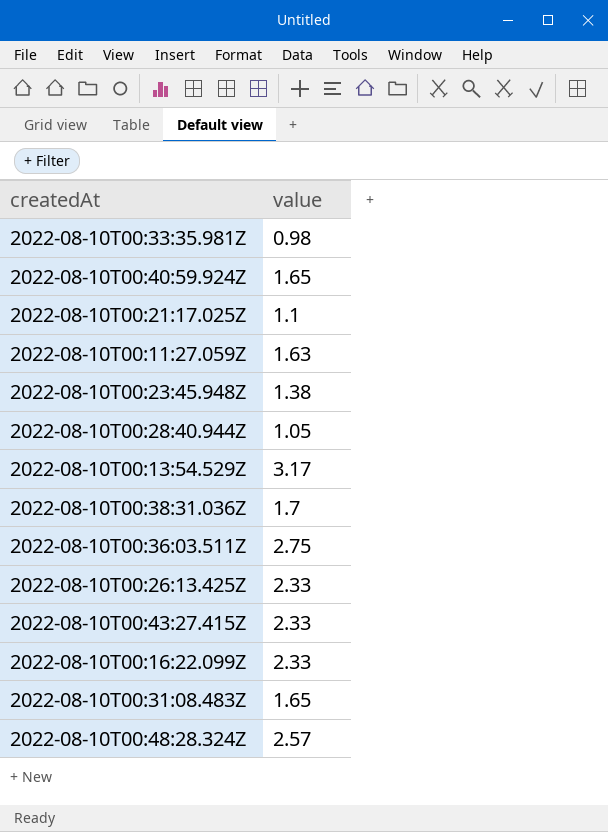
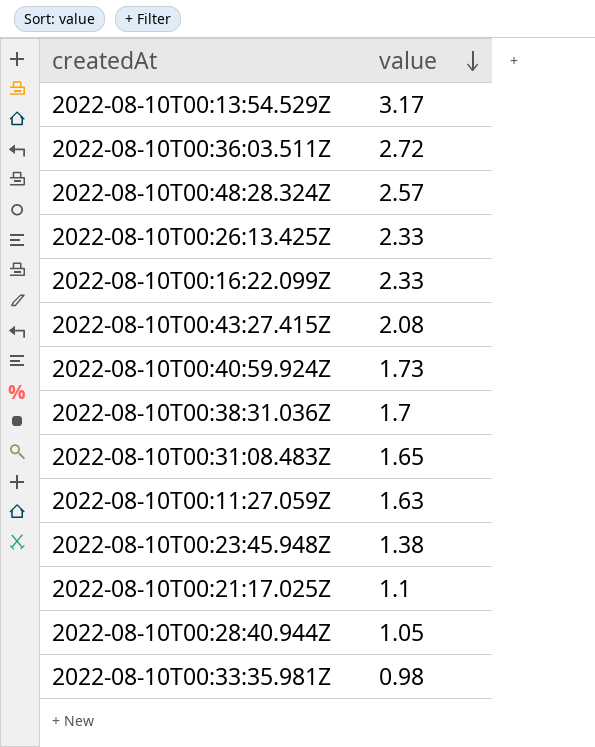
row order: none -> value descending
2022-08-10T00:36:03.511Z | value: 2.75 -> 2.72
2022-08-10T00:43:27.415Z | value: 2.33 -> 2.08
2022-08-10T00:40:59.924Z | value: 1.65 -> 1.73

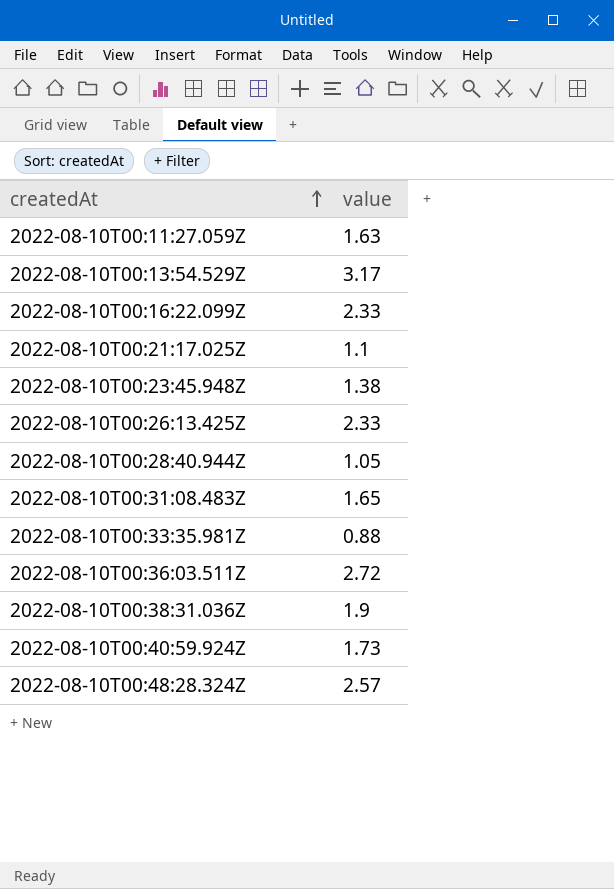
row order: value descending -> createdAt ascending
row 2022-08-10T00:43:27.415Z: 2.08 -> none
2022-08-10T00:33:35.981Z | value: 0.98 -> 0.88
2022-08-10T00:38:31.036Z | value: 1.7 -> 1.9

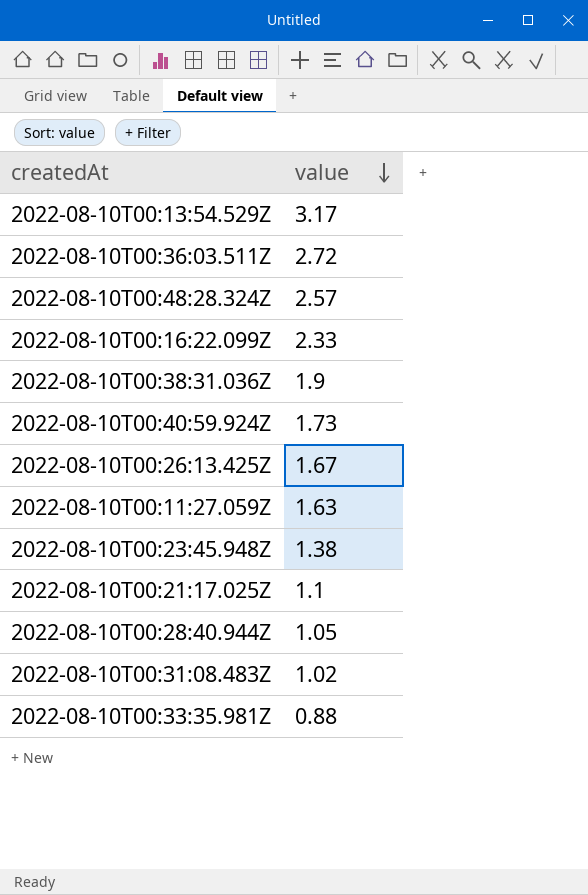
row order: createdAt ascending -> value descending
2022-08-10T00:26:13.425Z | value: 2.33 -> 1.67
2022-08-10T00:31:08.483Z | value: 1.65 -> 1.02

